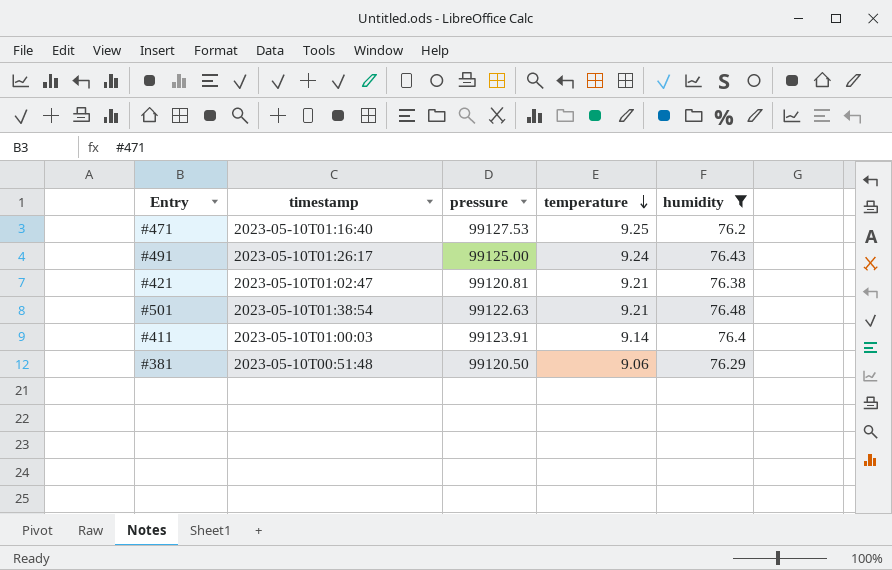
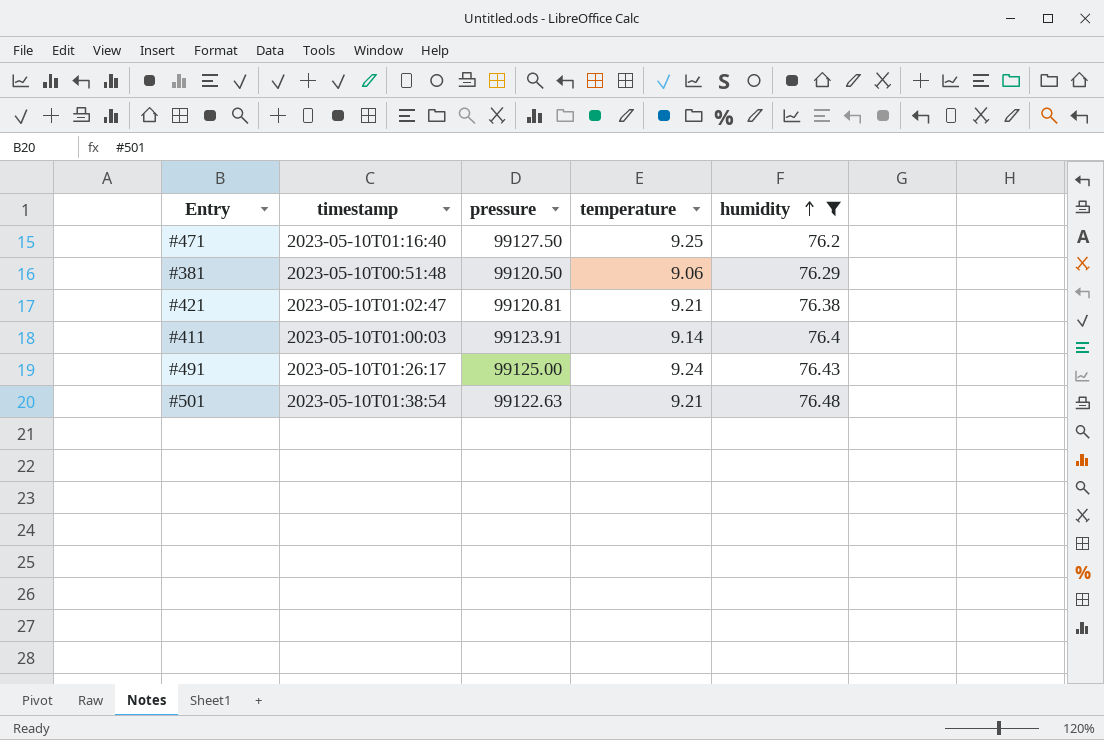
row order: temperature descending -> humidity ascending
#471 | pressure: 99127.53 -> 99127.50

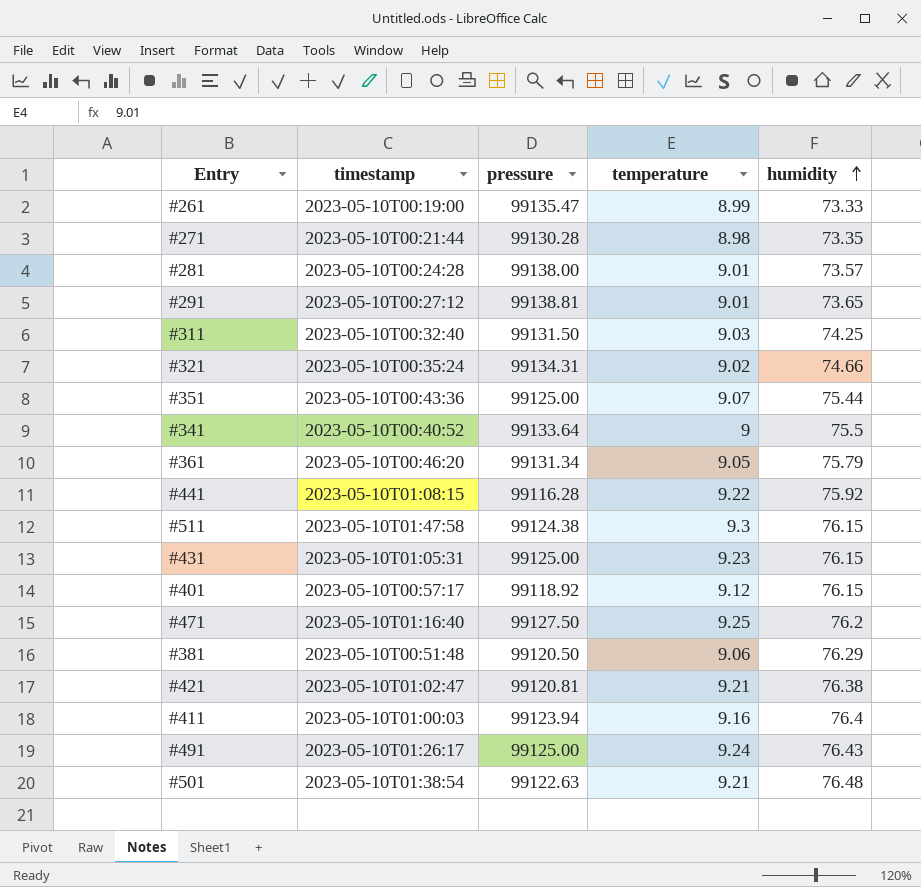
filter: humidity >= 76.2 -> none
#411 | pressure: 99123.91 -> 99123.94
#411 | temperature: 9.14 -> 9.16

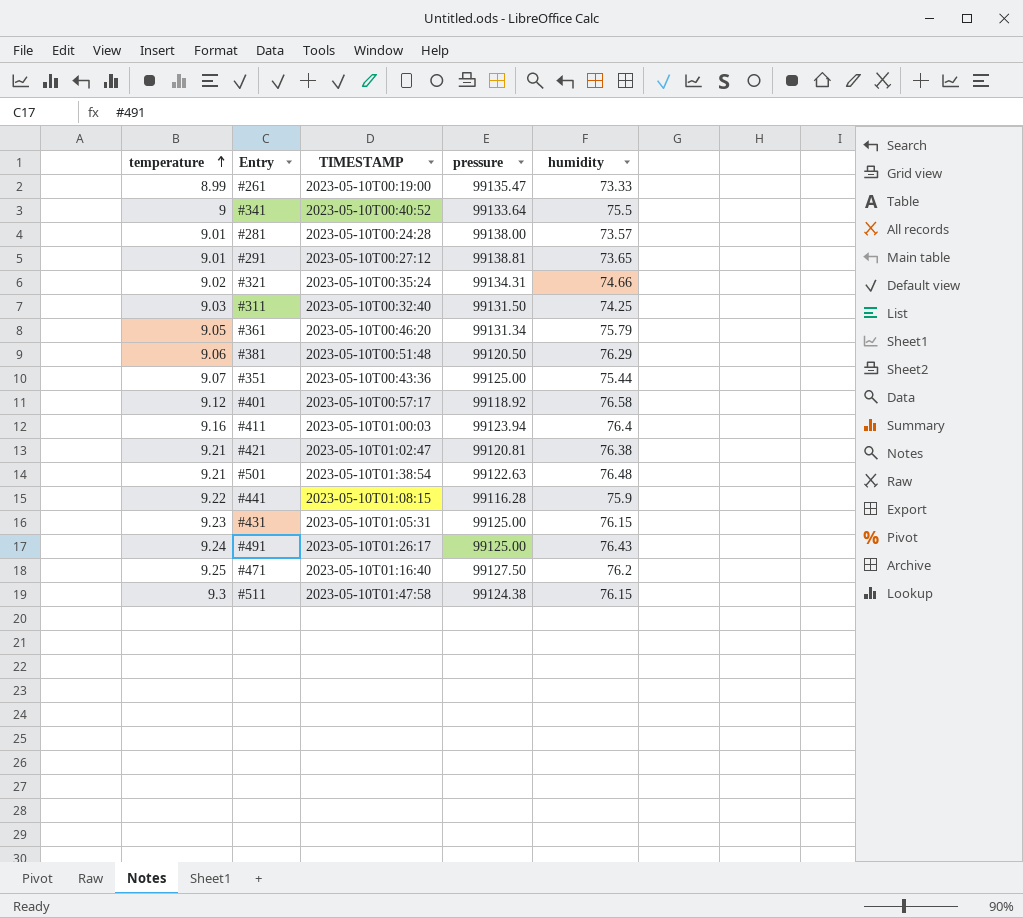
row order: humidity ascending -> temperature ascending
column temperature | position: 4 -> 1
column name: timestamp -> TIMESTAMP
row #271: 2023-05-10T00:21:44 | 99130.28 | 8.98 | 73.35 -> none
#401 | humidity: 76.15 -> 76.58
#441 | humidity: 75.92 -> 75.9

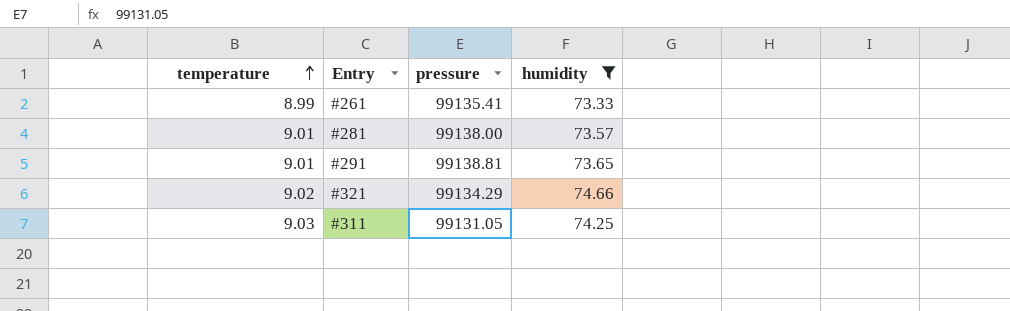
filter: none -> humidity <= 74.66
column TIMESTAMP | position: 3 -> none
#261 | pressure: 99135.47 -> 99135.41
#321 | pressure: 99134.31 -> 99134.29
#311 | pressure: 99131.50 -> 99131.05

